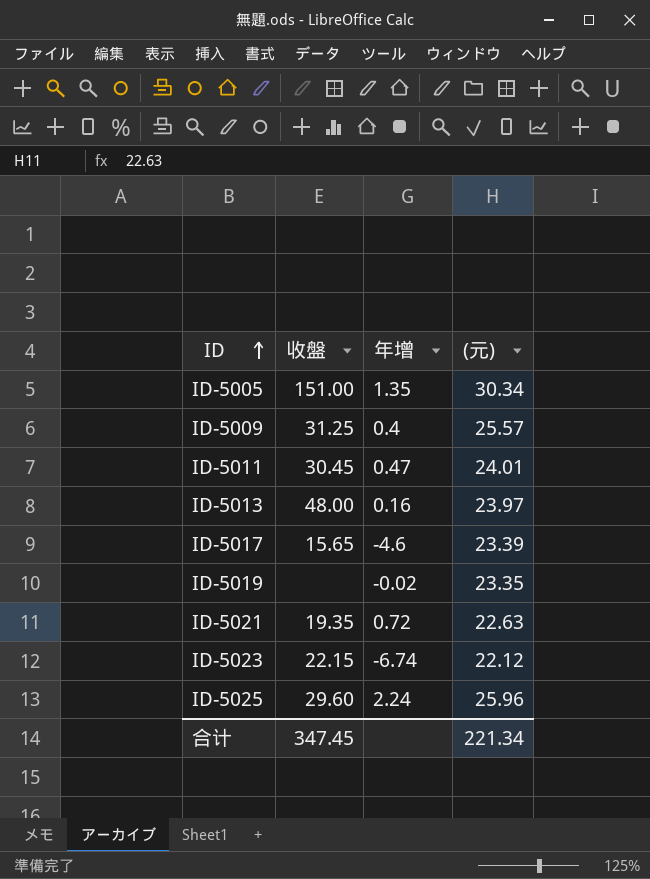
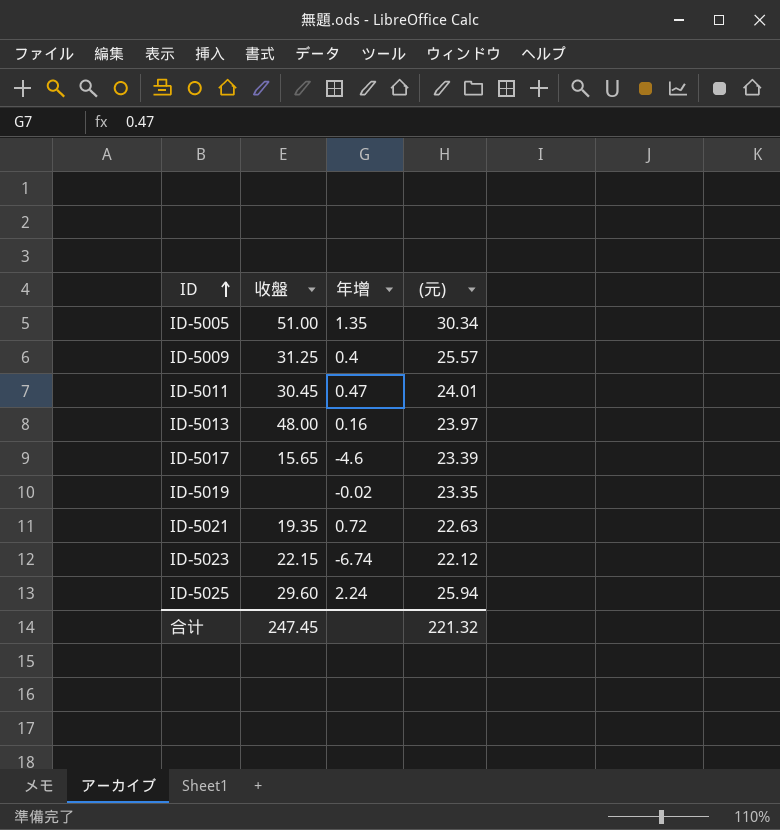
ID-5005 | 收盤: 151.00 -> 51.00
ID-5025 | (元): 25.96 -> 25.94
合计 | 收盤: 347.45 -> 247.45
合计 | (元): 221.34 -> 221.32

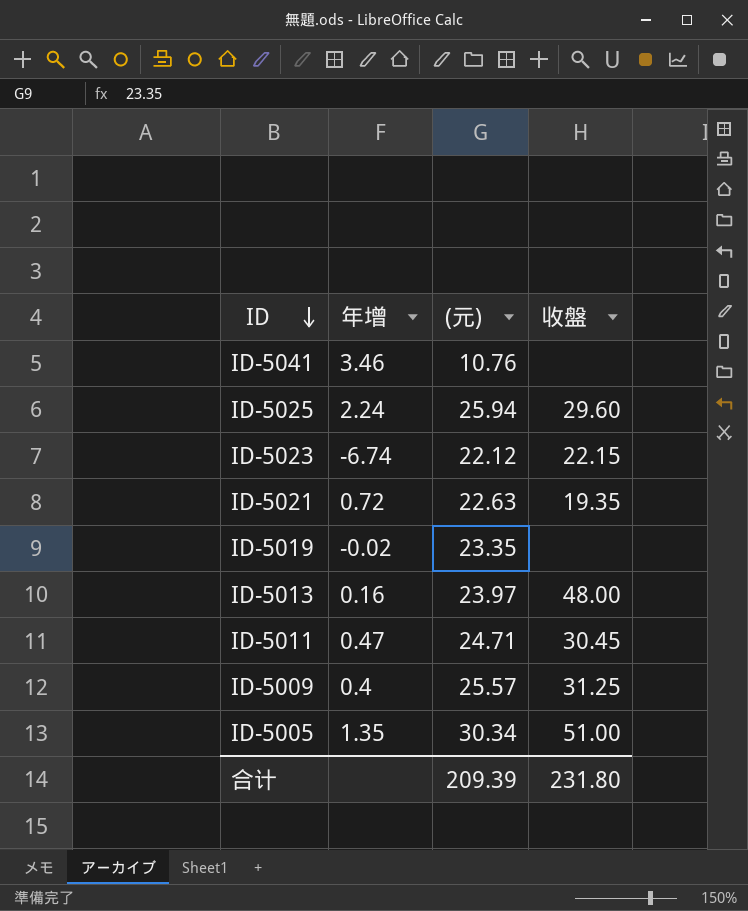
row order: ID ascending -> ID descending
column 收盤 | position: 2 -> 4
row ID-5017: 15.65 | -4.6 | 23.39 -> none
row ID-5041: none -> 3.46 | 10.76 | none
ID-5011 | (元): 24.01 -> 24.71
合计 | (元): 221.32 -> 209.39
合计 | 收盤: 247.45 -> 231.80

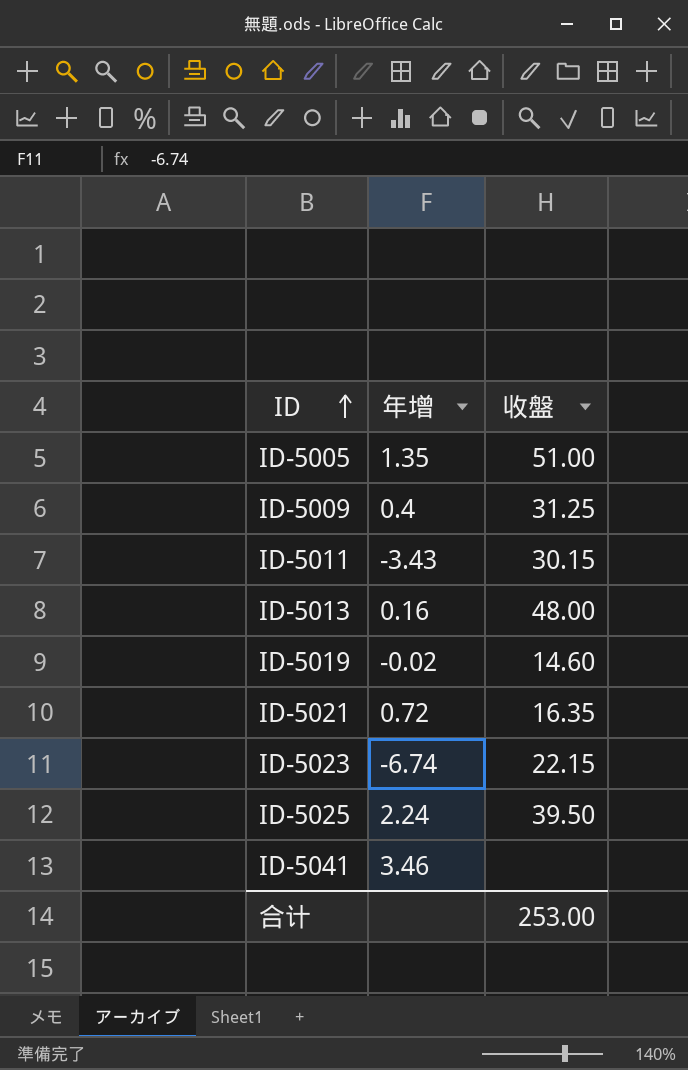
row order: ID descending -> ID ascending
column (元) | position: 3 -> none
ID-5011 | 年增: 0.47 -> -3.43
ID-5011 | 收盤: 30.45 -> 30.15
ID-5019 | 收盤: none -> 14.60
ID-5021 | 收盤: 19.35 -> 16.35
ID-5025 | 收盤: 29.60 -> 39.50
合计 | 收盤: 231.80 -> 253.00

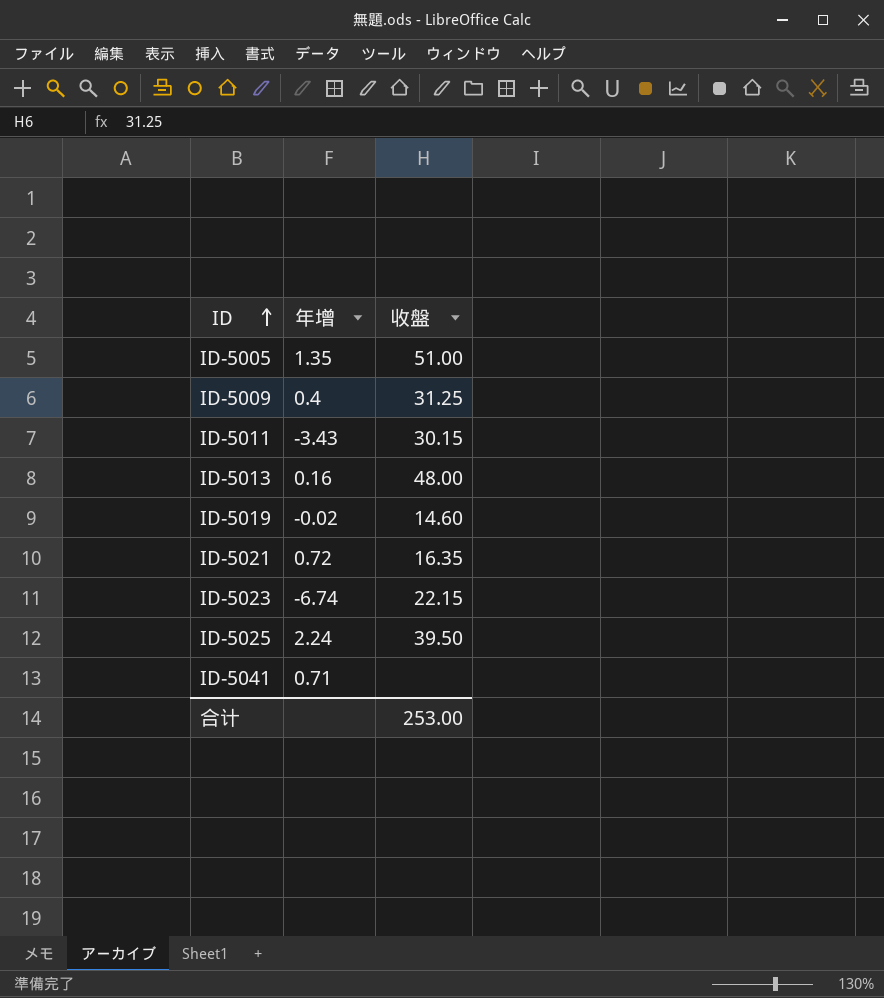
ID-5041 | 年增: 3.46 -> 0.71

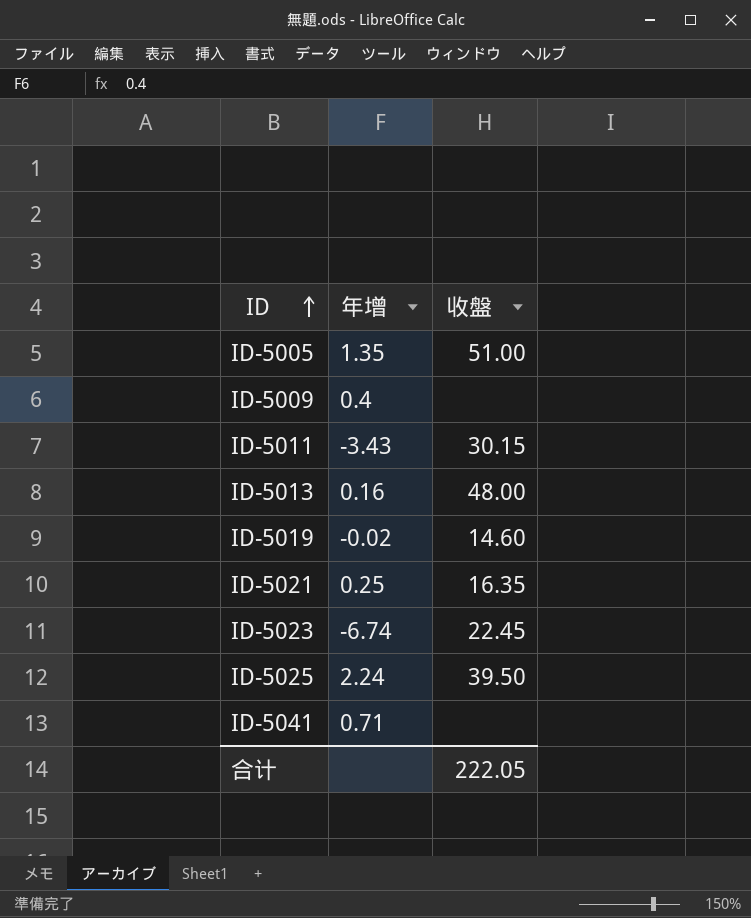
ID-5009 | 收盤: 31.25 -> none
ID-5021 | 年增: 0.72 -> 0.25
ID-5023 | 收盤: 22.15 -> 22.45
合计 | 收盤: 253.00 -> 222.05

